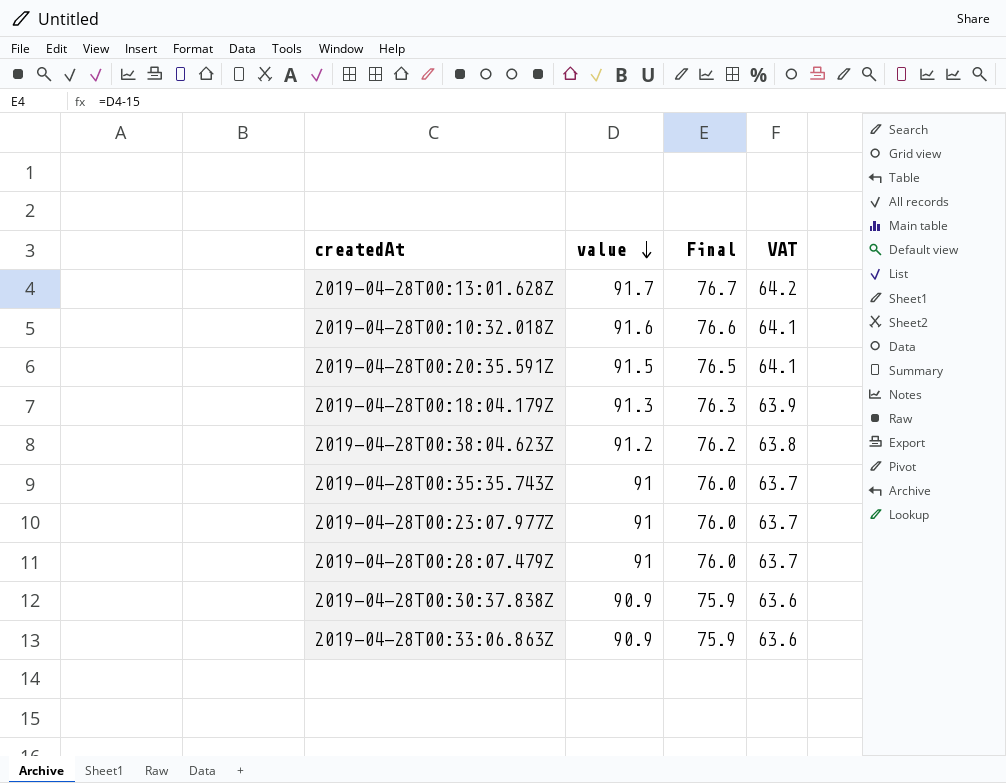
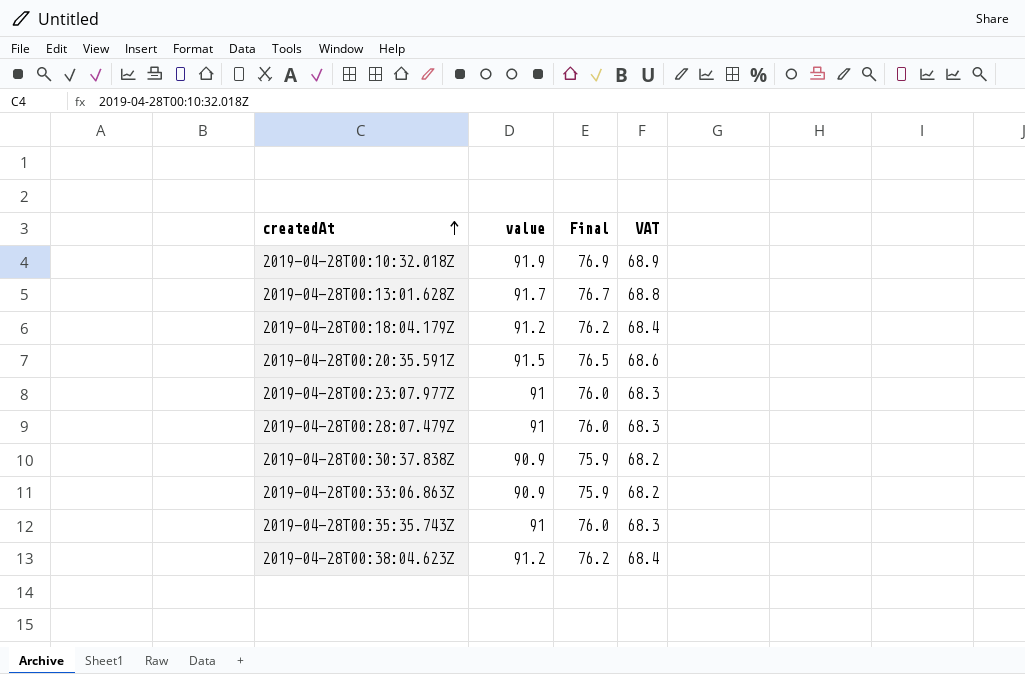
row order: value descending -> createdAt ascending
column VAT | formula: [value] * 0.7 -> [value] * 0.75
2019-04-28T00:10:32.018Z | value: 91.6 -> 91.9
2019-04-28T00:10:32.018Z | Final: 76.6 -> 76.9
2019-04-28T00:18:04.179Z | value: 91.3 -> 91.2
2019-04-28T00:18:04.179Z | Final: 76.3 -> 76.2

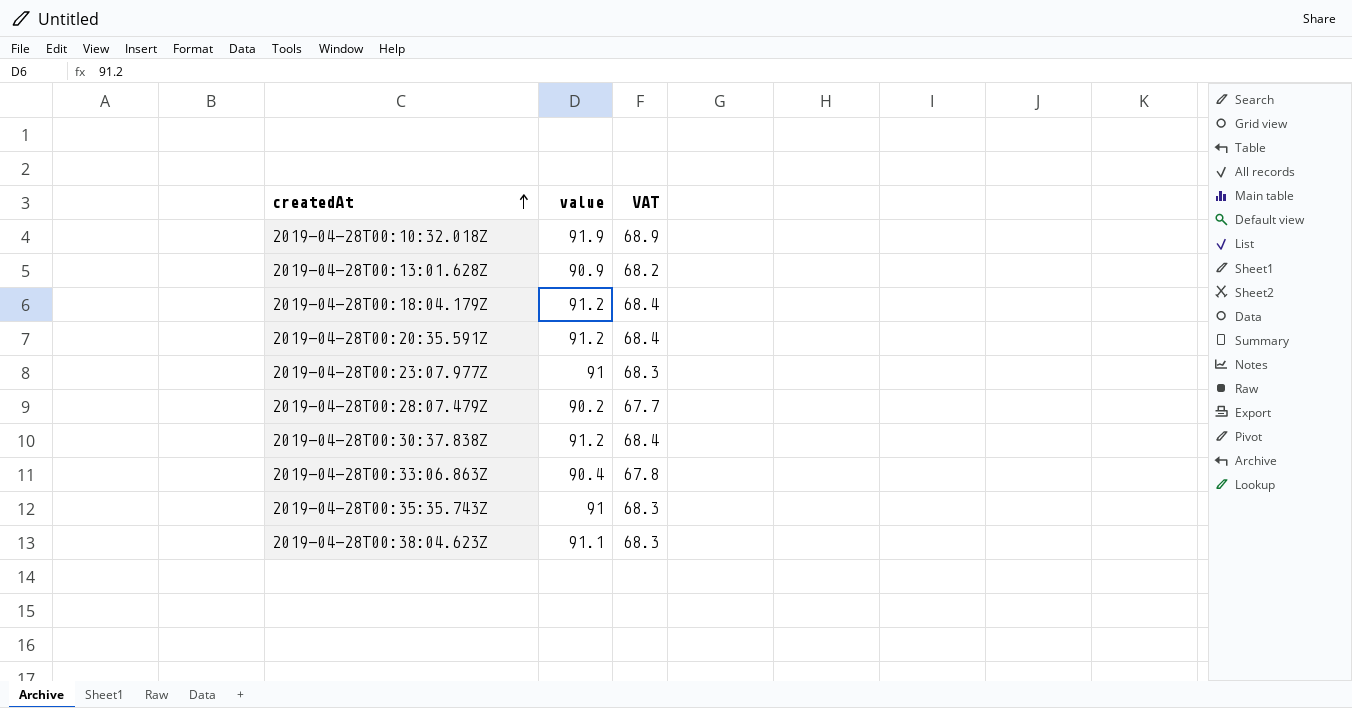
column Final | formula: [value] - 15 -> none
2019-04-28T00:13:01.628Z | value: 91.7 -> 90.9
2019-04-28T00:13:01.628Z | VAT: 68.8 -> 68.2
2019-04-28T00:20:35.591Z | value: 91.5 -> 91.2
2019-04-28T00:20:35.591Z | VAT: 68.6 -> 68.4
2019-04-28T00:28:07.479Z | value: 91 -> 90.2
2019-04-28T00:28:07.479Z | VAT: 68.3 -> 67.7
2019-04-28T00:30:37.838Z | value: 90.9 -> 91.2
2019-04-28T00:30:37.838Z | VAT: 68.2 -> 68.4
2019-04-28T00:33:06.863Z | value: 90.9 -> 90.4
2019-04-28T00:33:06.863Z | VAT: 68.2 -> 67.8
2019-04-28T00:38:04.623Z | value: 91.2 -> 91.1
2019-04-28T00:38:04.623Z | VAT: 68.4 -> 68.3

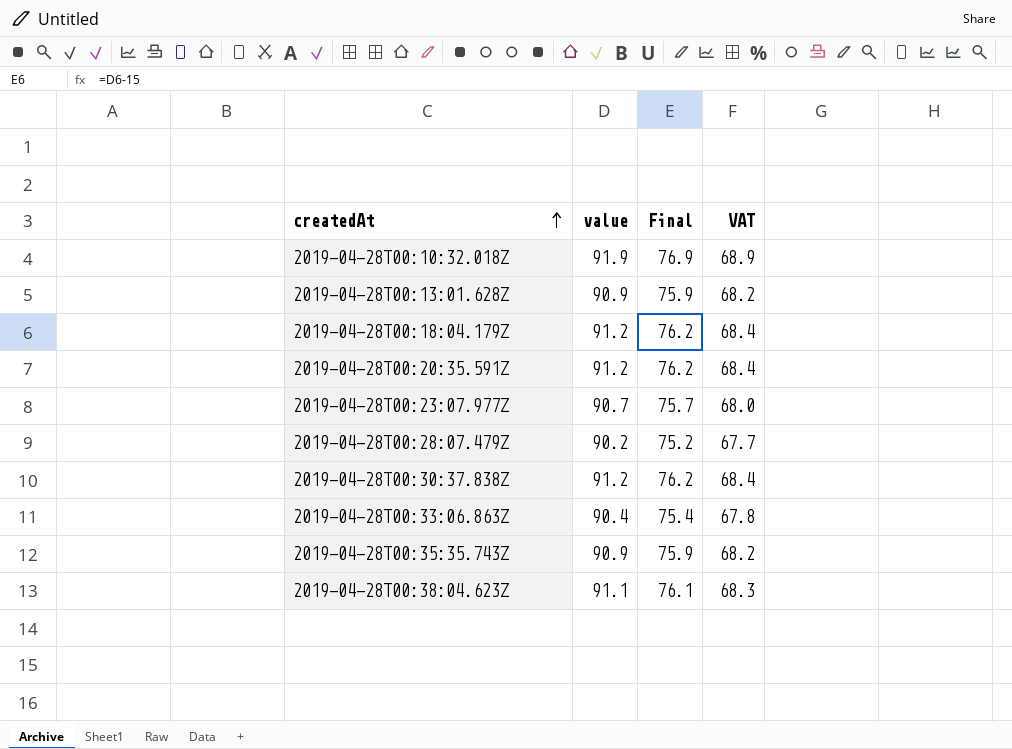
column Final | formula: none -> [value] - 15
2019-04-28T00:23:07.977Z | value: 91 -> 90.7
2019-04-28T00:23:07.977Z | VAT: 68.3 -> 68.0
2019-04-28T00:35:35.743Z | value: 91 -> 90.9
2019-04-28T00:35:35.743Z | VAT: 68.3 -> 68.2

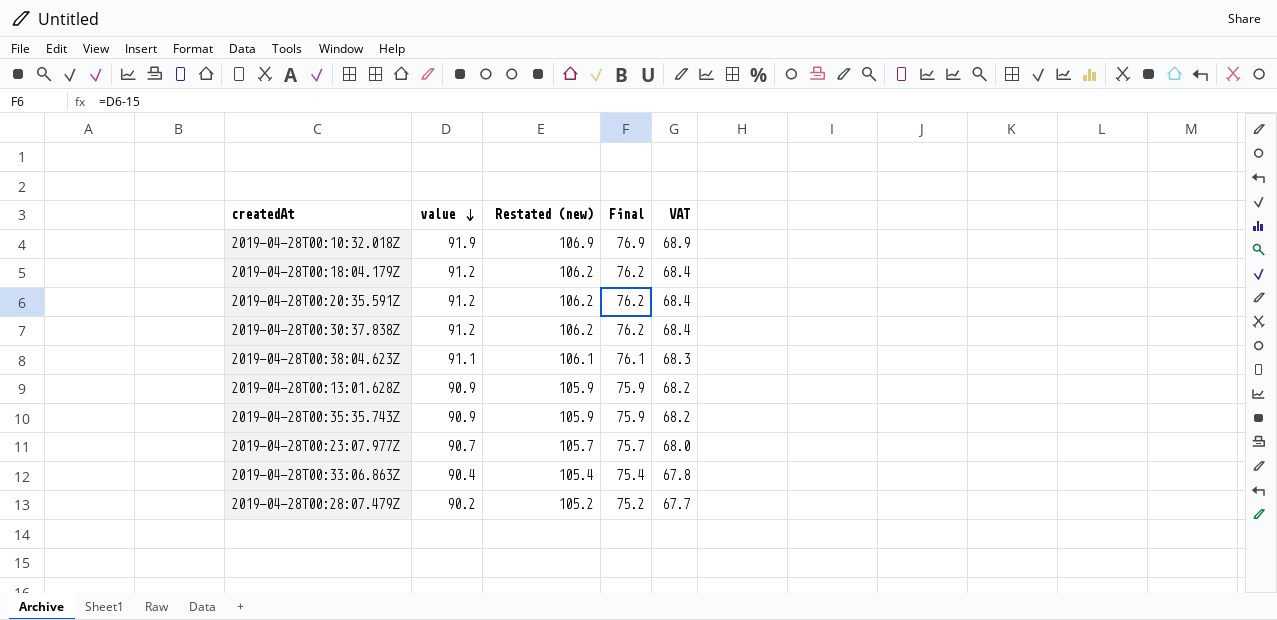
row order: createdAt ascending -> value descending
column Restated (new) | formula: none -> [value] + 15

